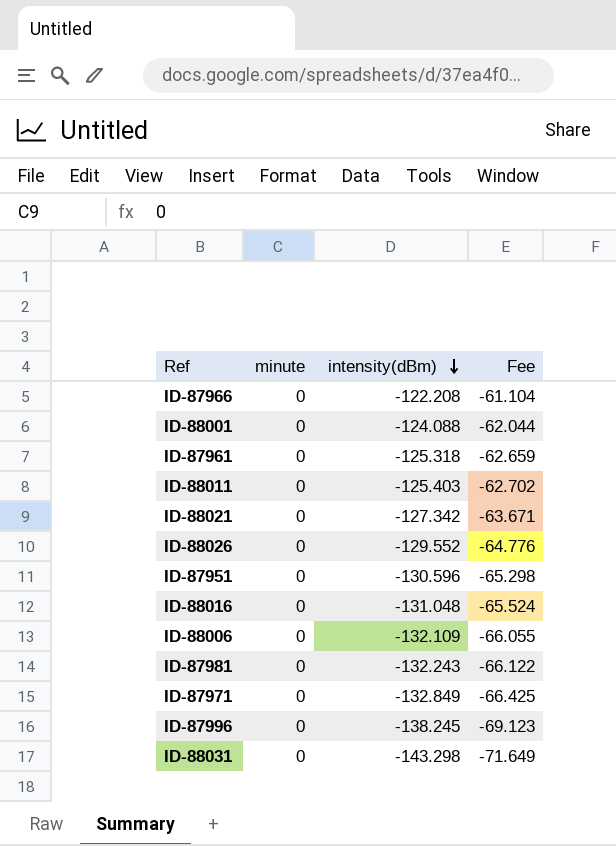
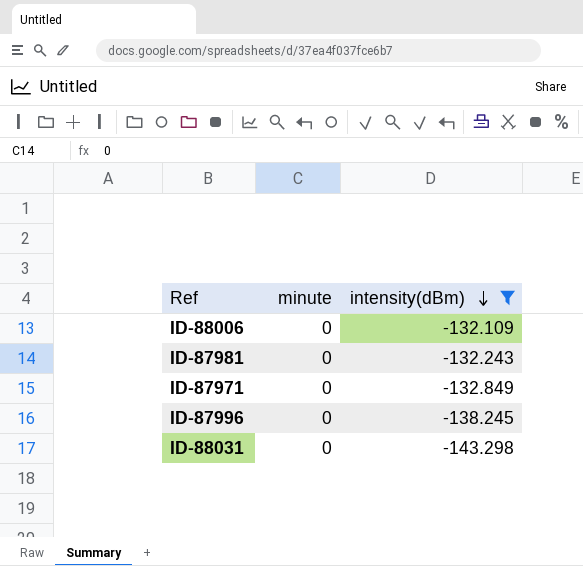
filter: none -> intensity(dBm) <= -132.109
column Fee | formula: [intensity(dBm)] * 0.5 -> none

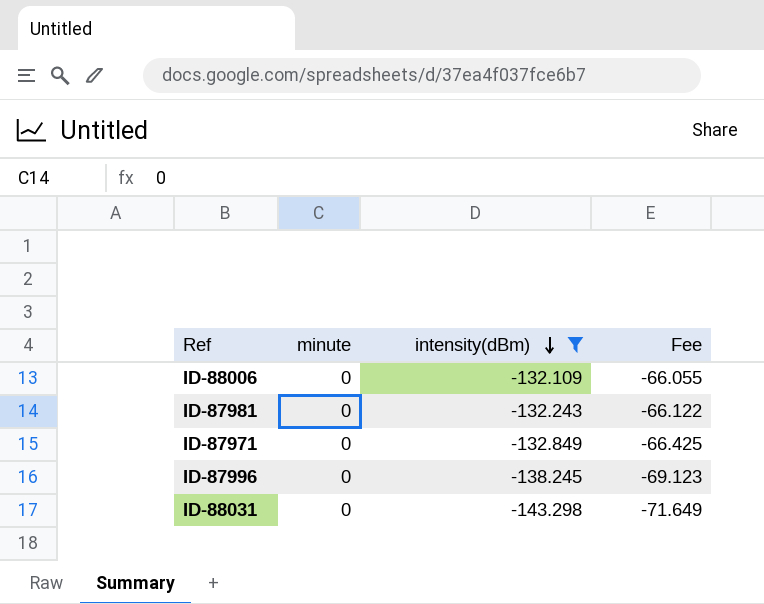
column Fee | formula: none -> [intensity(dBm)] * 0.5

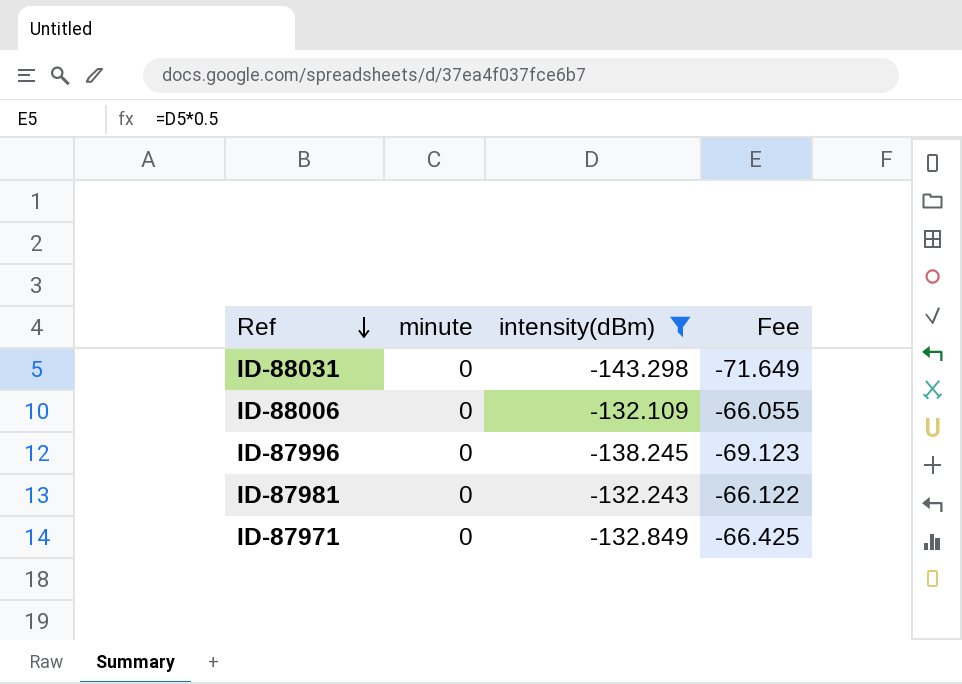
row order: intensity(dBm) descending -> Ref descending

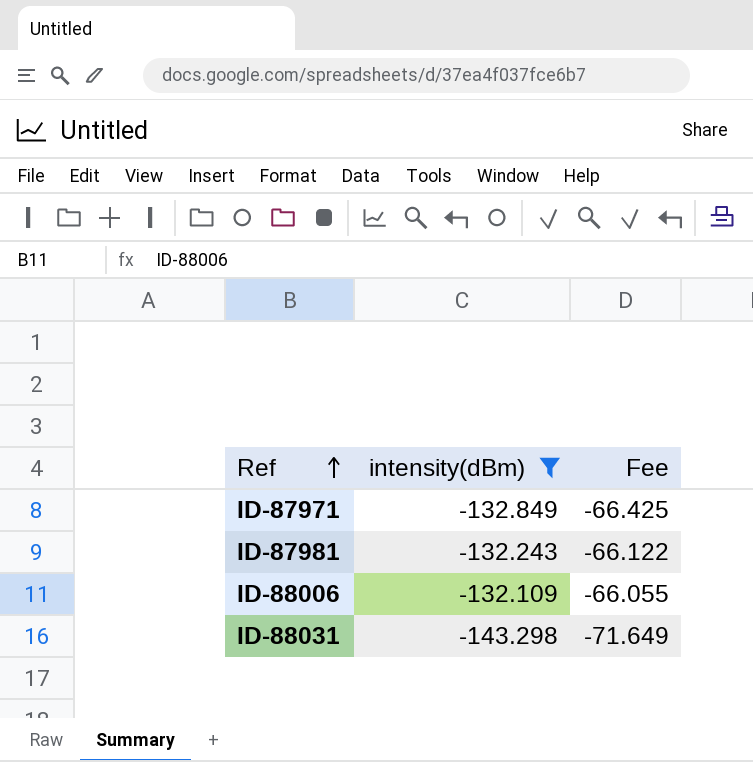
row order: Ref descending -> Ref ascending
column minute | position: 2 -> none
row ID-87996: 0 | -138.245 | -69.123 -> none

